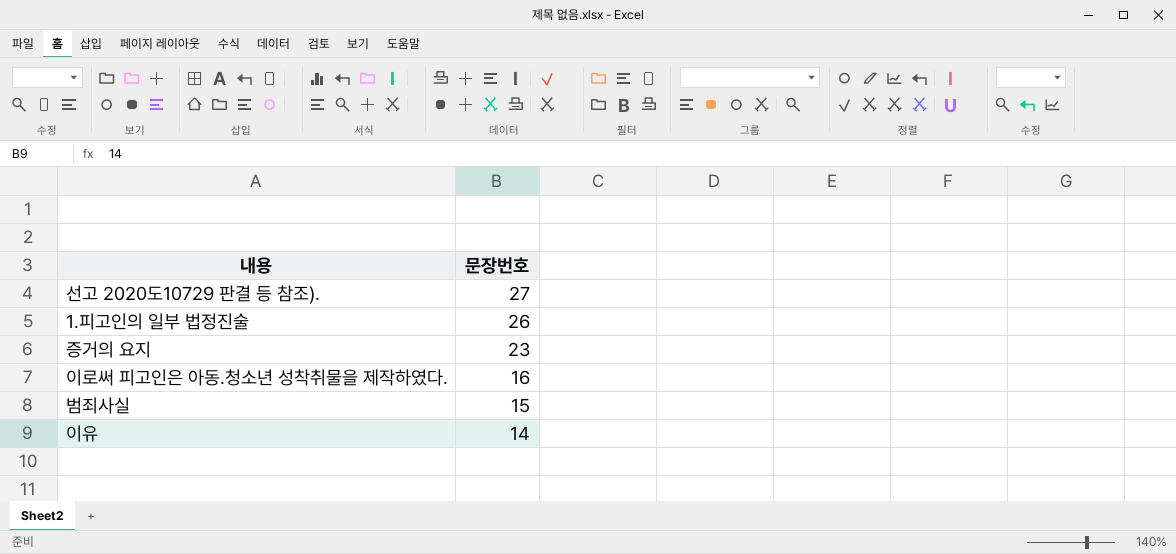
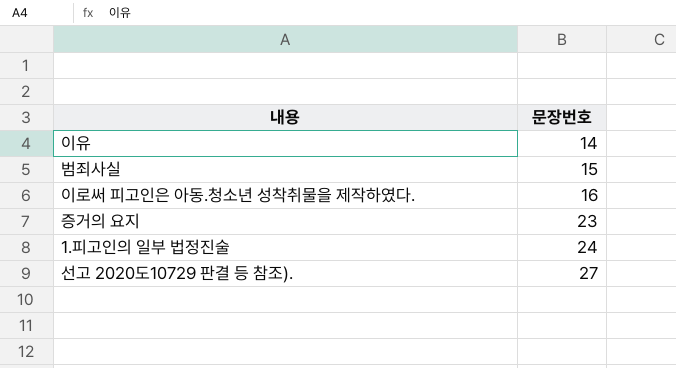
row order: 문장번호 descending -> 문장번호 ascending
1.피고인의 일부 법정진술 | 문장번호: 26 -> 24

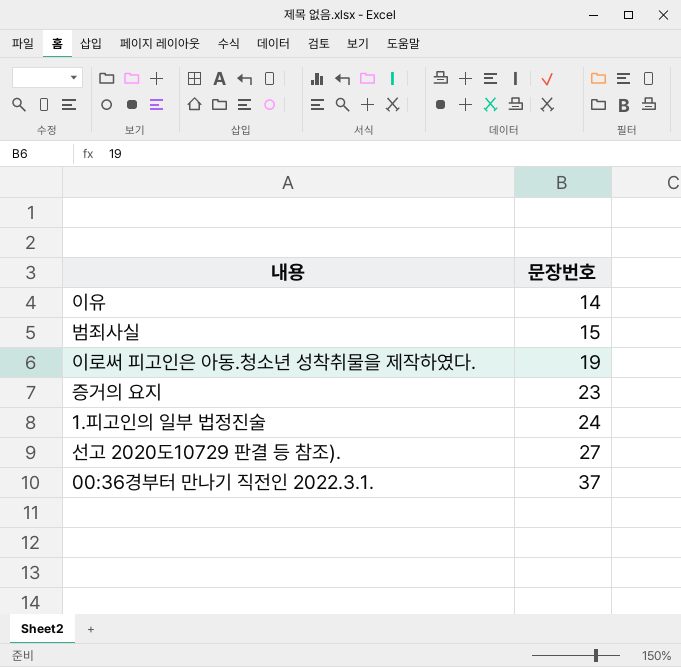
이로써 피고인은 아동․청소년 성착취물을 제작하였다. | 문장번호: 16 -> 19
row 00:36경부터 만나기 직전인 2022.3.1.: none -> 37

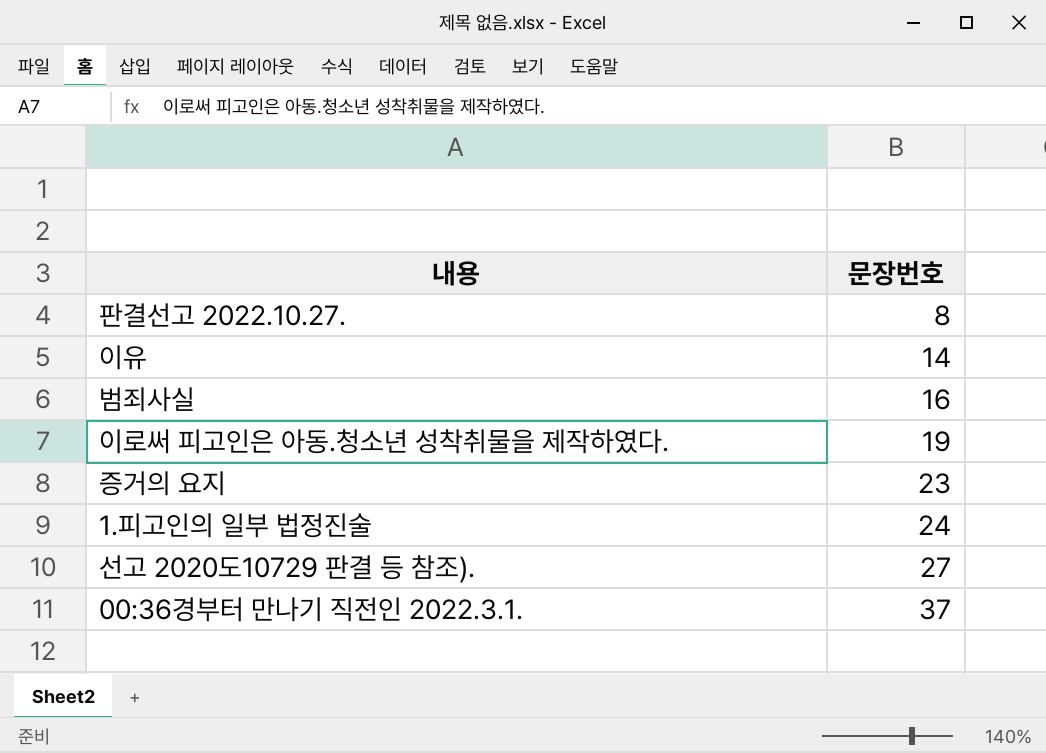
row 판결선고 2022.10.27.: none -> 8
범죄사실 | 문장번호: 15 -> 16

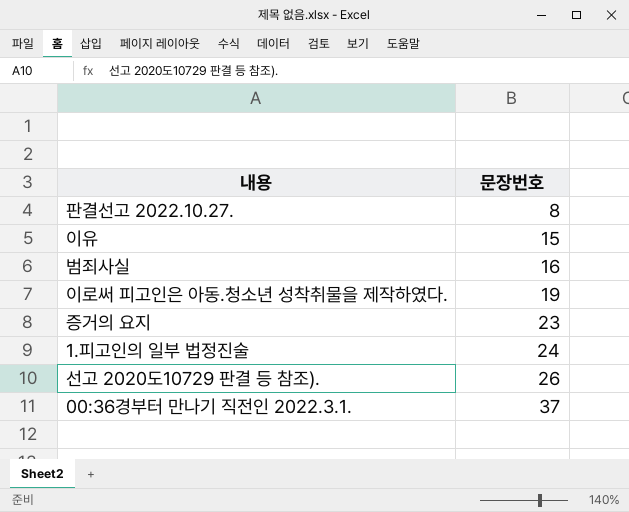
이유 | 문장번호: 14 -> 15
선고 2020도10729 판결 등 참조). | 문장번호: 27 -> 26

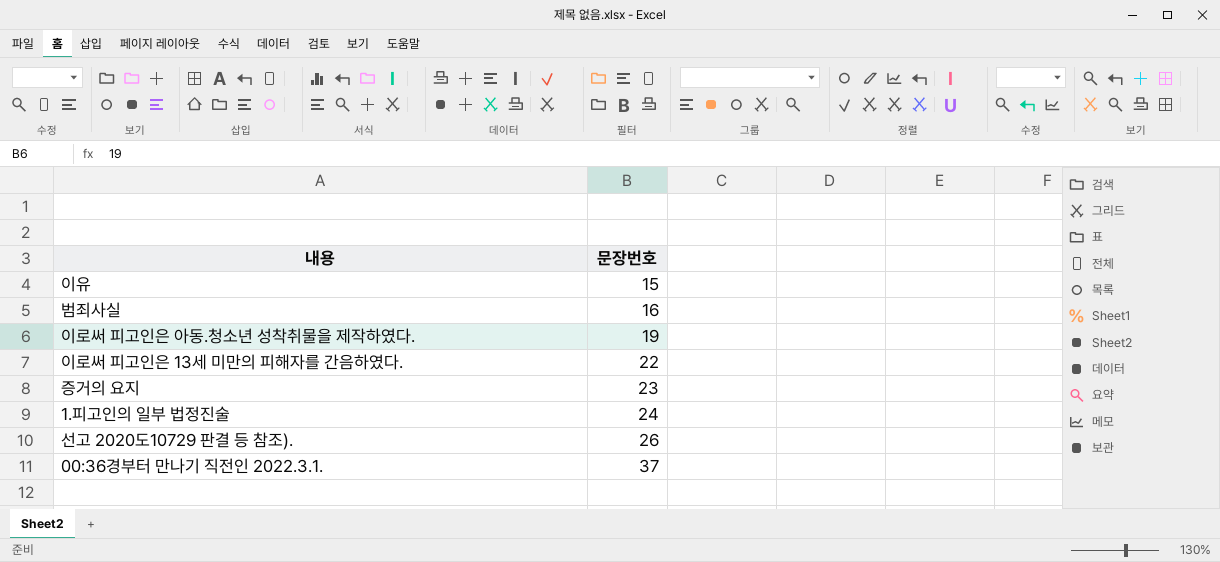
row 판결선고 2022.10.27.: 8 -> none
row 이로써 피고인은 13세 미만의 피해자를 간음하였다.: none -> 22

